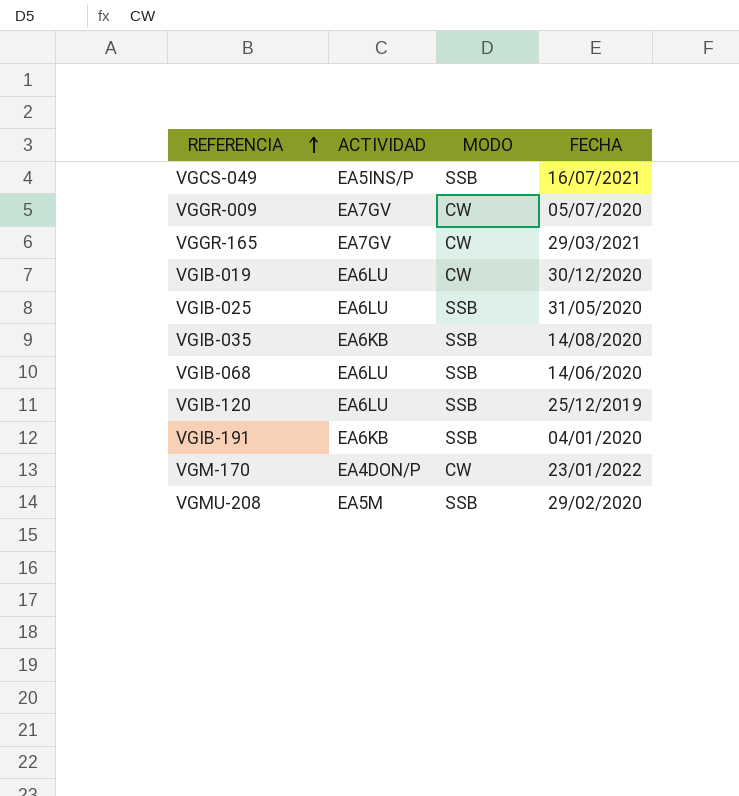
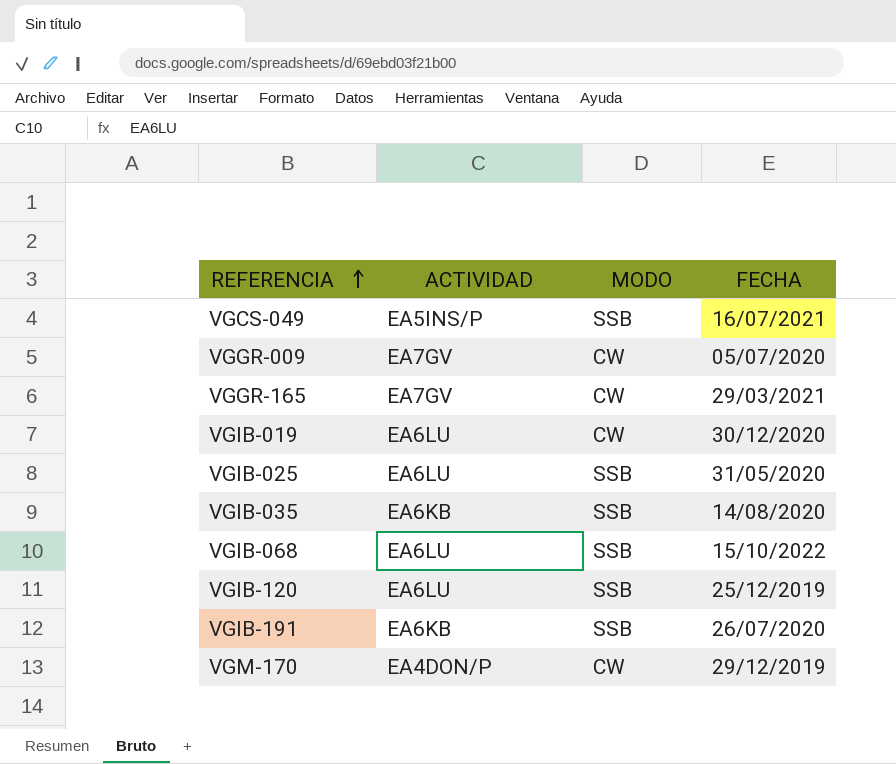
row VGMU-208: EA5M | SSB | 29/02/2020 -> none
VGIB-068 | FECHA: 14/06/2020 -> 15/10/2022
VGIB-191 | FECHA: 04/01/2020 -> 26/07/2020
VGM-170 | FECHA: 23/01/2022 -> 29/12/2019

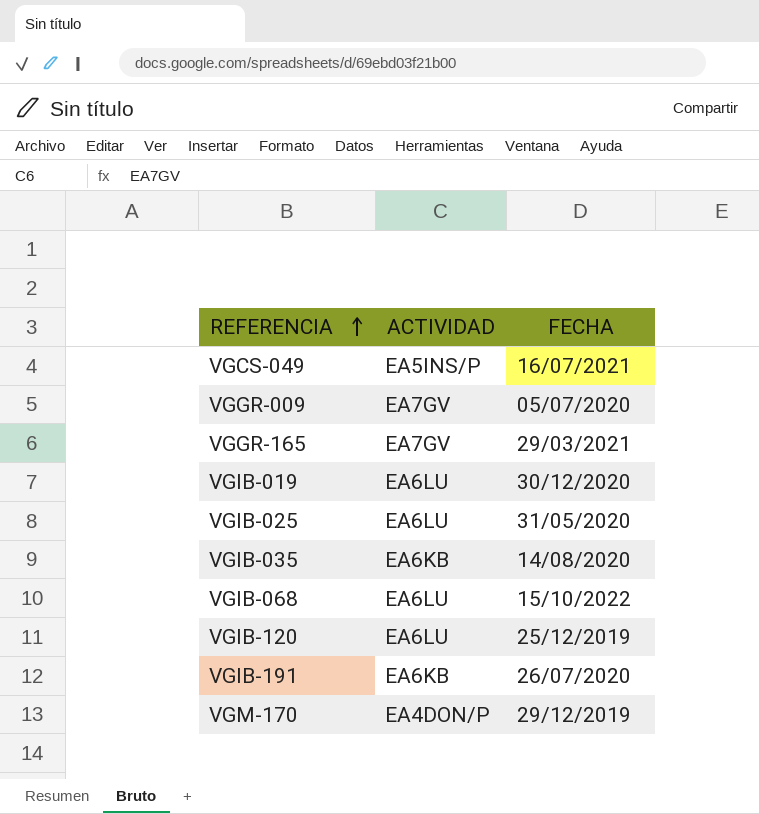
column MODO | position: 3 -> none

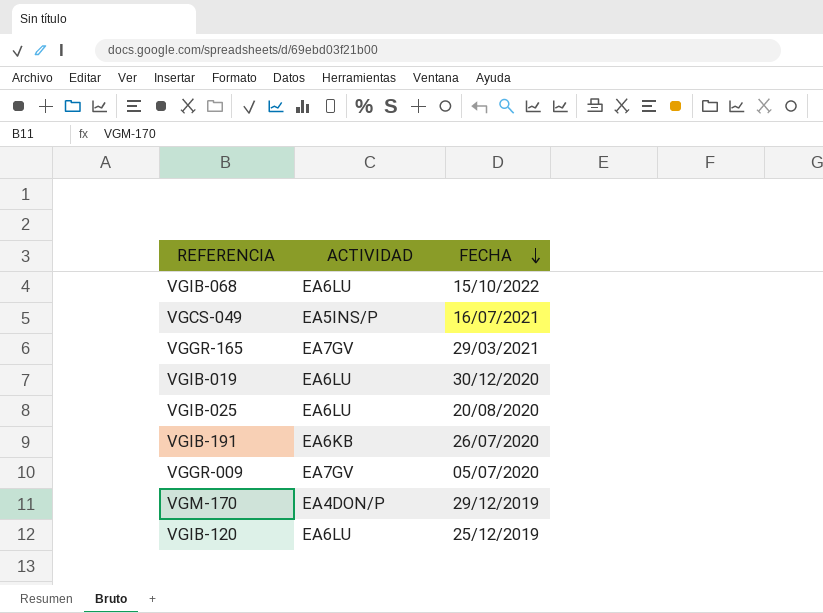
row order: REFERENCIA ascending -> FECHA descending
row VGIB-035: EA6KB | 14/08/2020 -> none
VGIB-025 | FECHA: 31/05/2020 -> 20/08/2020

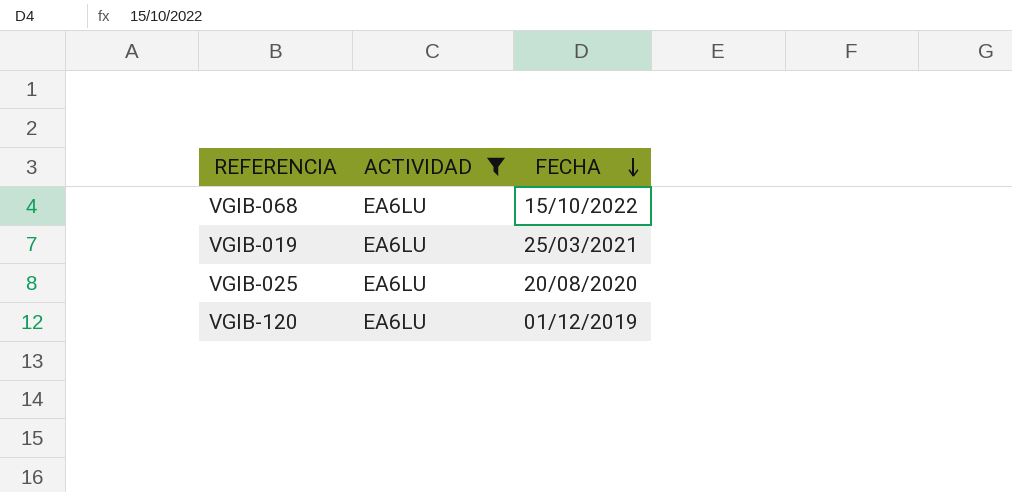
filter: none -> ACTIVIDAD = EA6LU
VGIB-019 | FECHA: 30/12/2020 -> 25/03/2021
VGIB-120 | FECHA: 25/12/2019 -> 01/12/2019

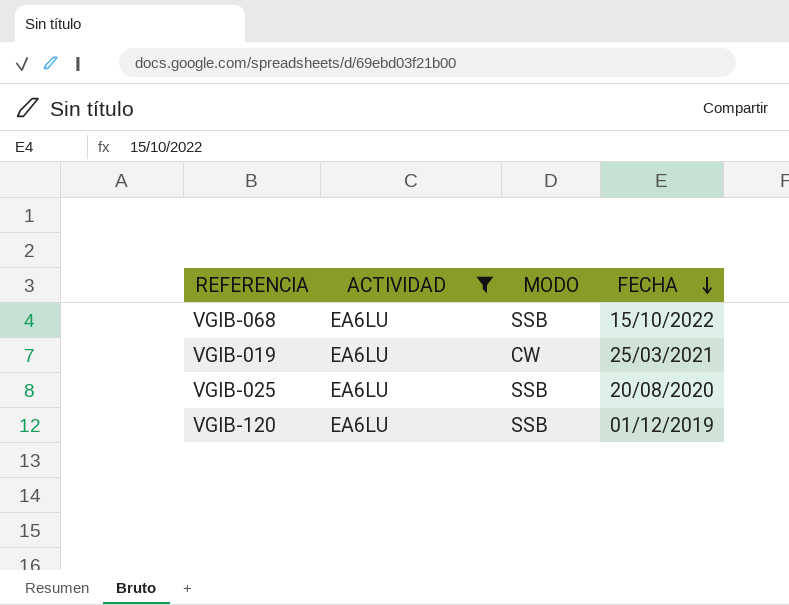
column MODO | position: none -> 3

